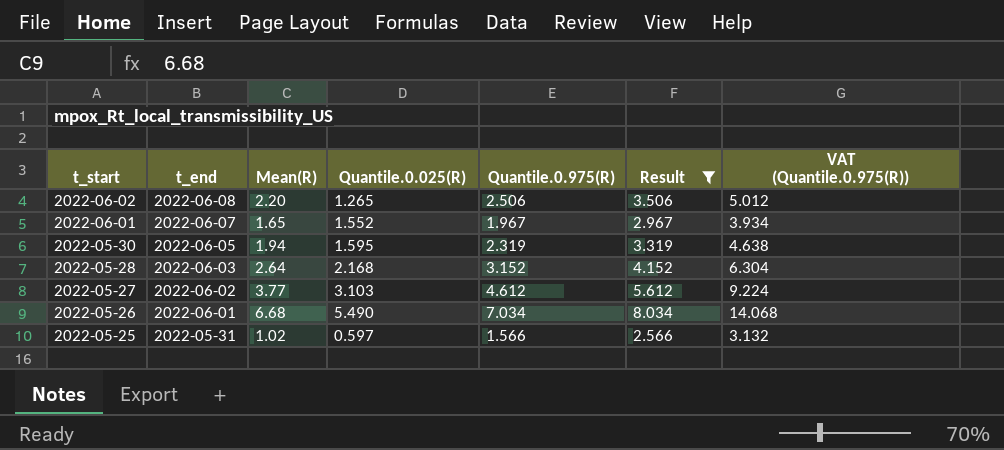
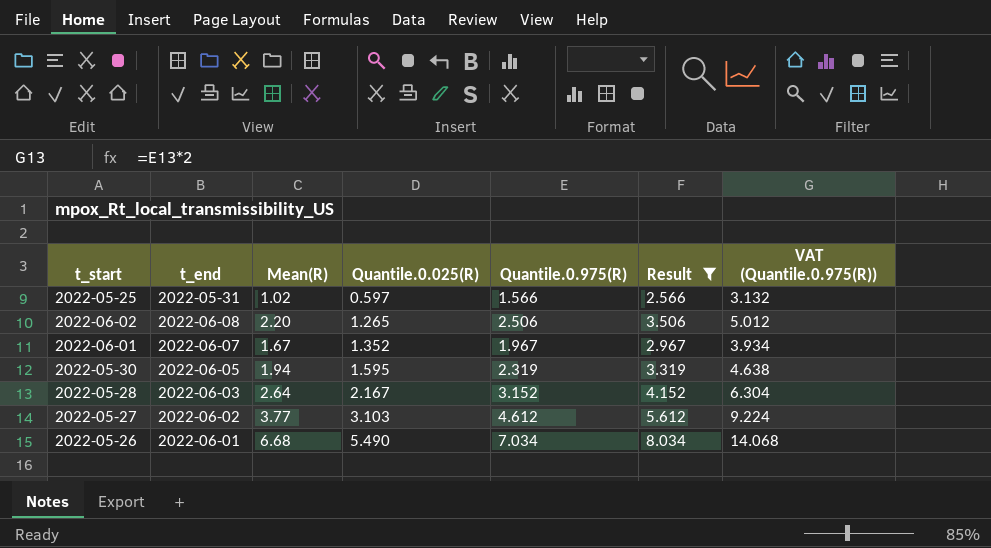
row order: t_start descending -> Quantile.0.025(R) ascending
2022-06-01 | Mean(R): 1.65 -> 1.67
2022-06-01 | Quantile.0.025(R): 1.552 -> 1.352
2022-05-28 | Quantile.0.025(R): 2.168 -> 2.167

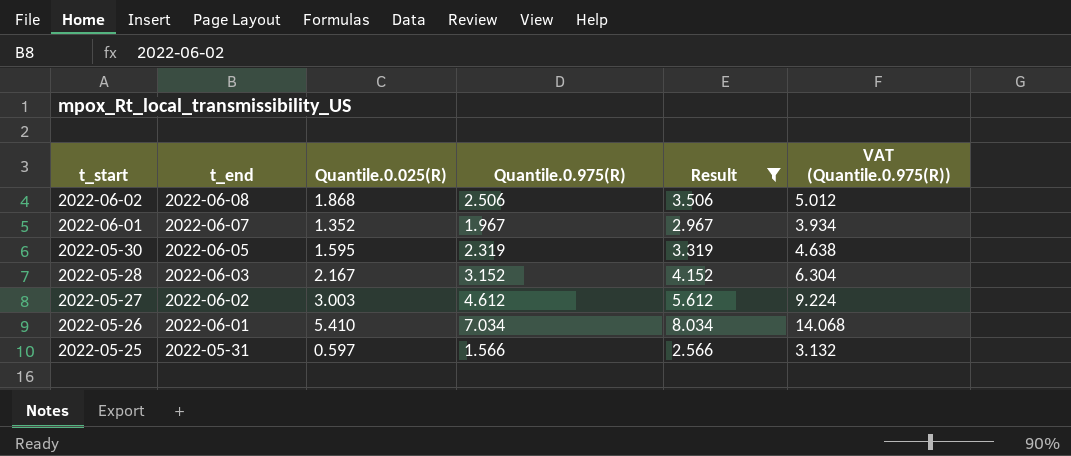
row order: Quantile.0.025(R) ascending -> t_start descending
column Mean(R) | position: 3 -> none
2022-06-02 | Quantile.0.025(R): 1.265 -> 1.868
2022-05-27 | Quantile.0.025(R): 3.103 -> 3.003
2022-05-26 | Quantile.0.025(R): 5.490 -> 5.410

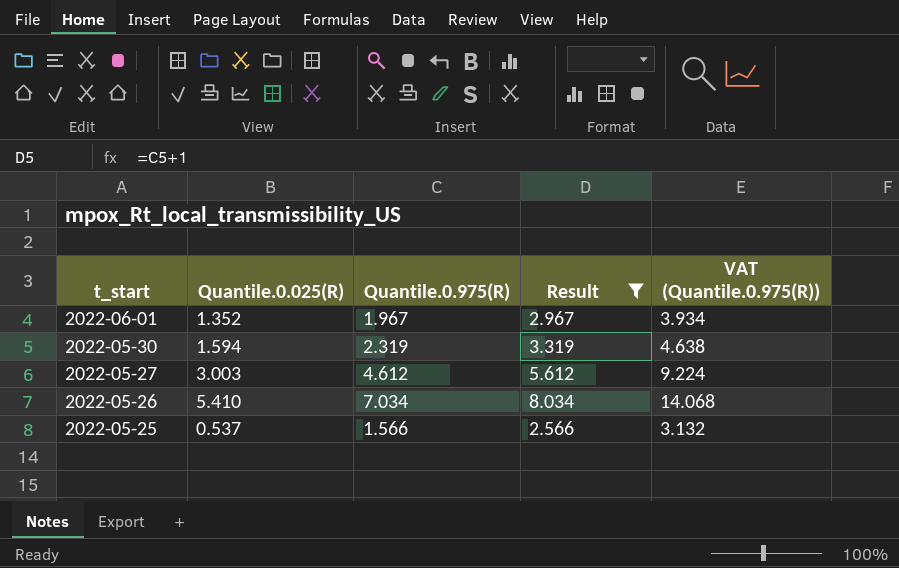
column t_end | position: 2 -> none
row 2022-06-02: 2022-06-08 | 1.868 | 2.506 | 3.506 | 5.012 -> none
row 2022-05-28: 2022-06-03 | 2.167 | 3.152 | 4.152 | 6.304 -> none
2022-05-30 | Quantile.0.025(R): 1.595 -> 1.594
2022-05-25 | Quantile.0.025(R): 0.597 -> 0.537

